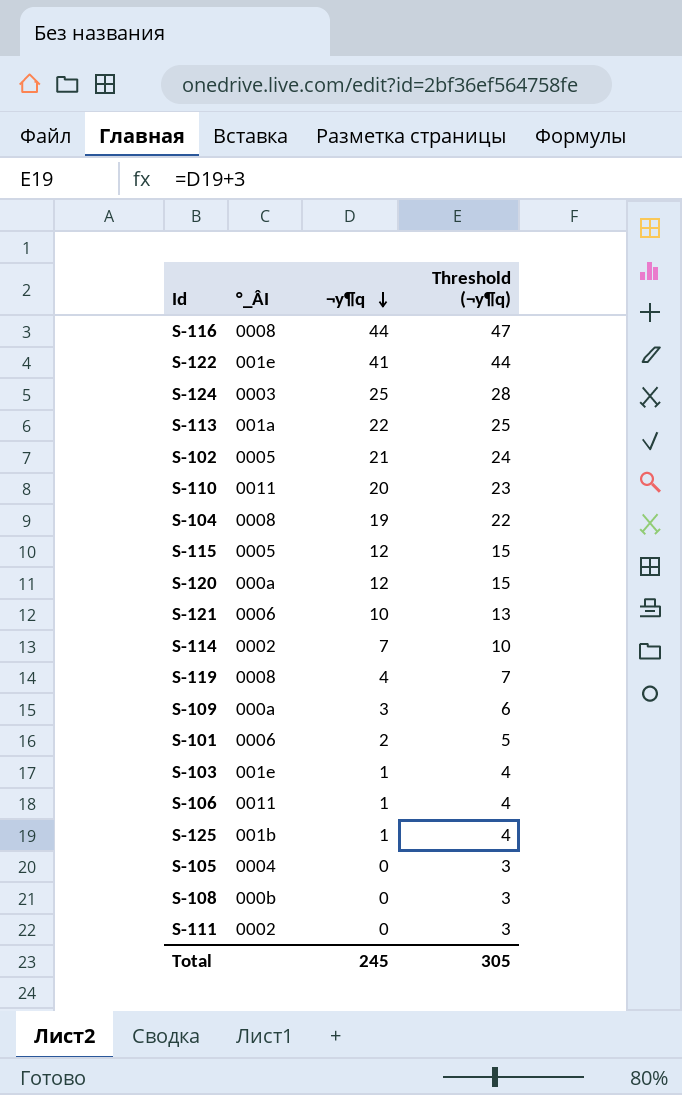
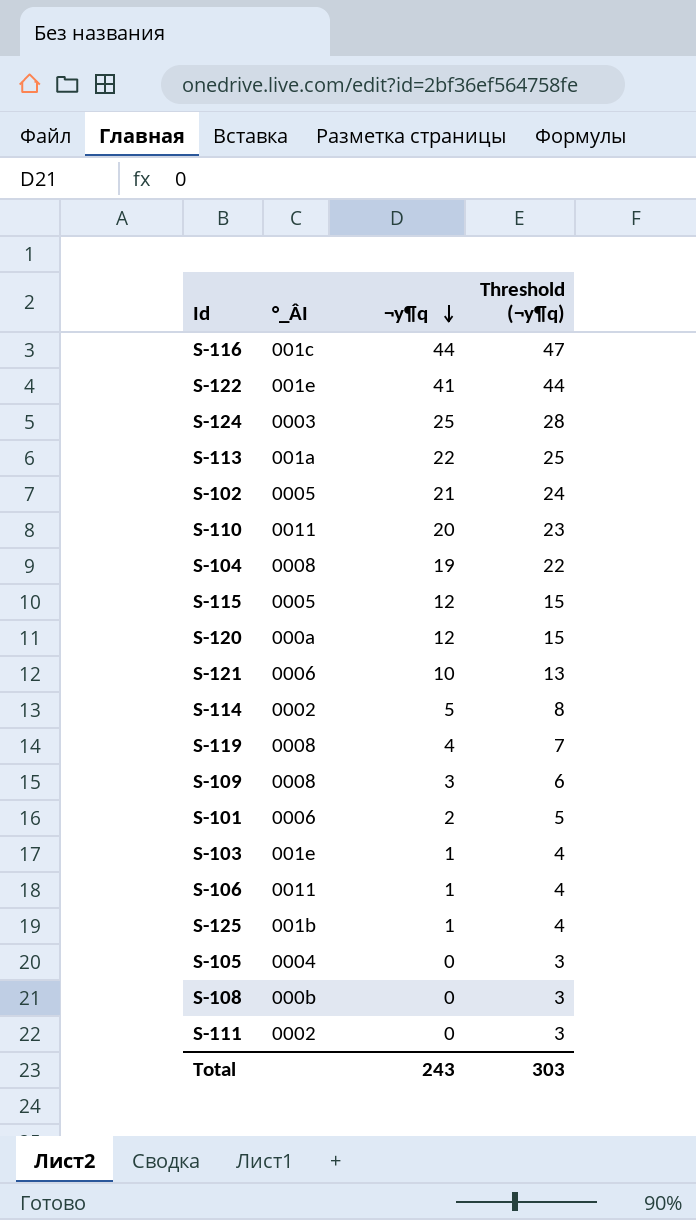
S-116 | °_ÂI: 0008 -> 001c
S-114 | ¬y¶q: 7 -> 5
S-114 | Threshold (¬y¶q): 10 -> 8
S-109 | °_ÂI: 000a -> 0008
Total | ¬y¶q: 245 -> 243
Total | Threshold (¬y¶q): 305 -> 303

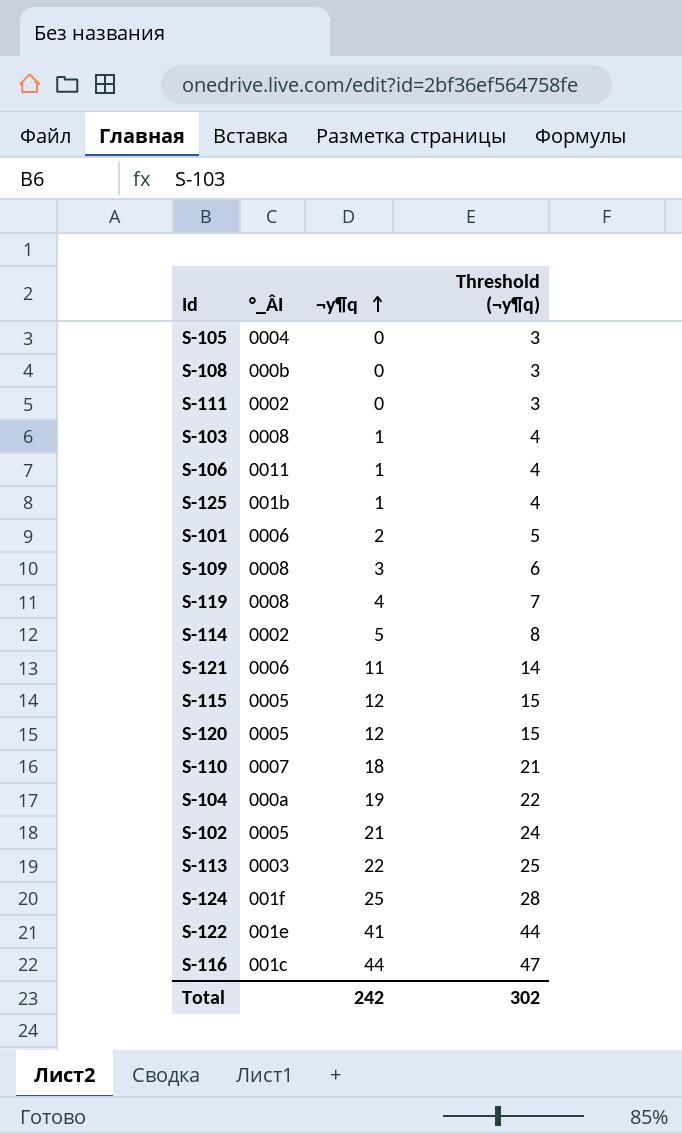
row order: ¬y¶q descending -> ¬y¶q ascending
S-103 | °_ÂI: 001e -> 0008
S-121 | ¬y¶q: 10 -> 11
S-121 | Threshold (¬y¶q): 13 -> 14
S-120 | °_ÂI: 000a -> 0005
S-110 | °_ÂI: 0011 -> 0007
S-110 | ¬y¶q: 20 -> 18
S-110 | Threshold (¬y¶q): 23 -> 21
S-104 | °_ÂI: 0008 -> 000a
S-113 | °_ÂI: 001a -> 0003
S-124 | °_ÂI: 0003 -> 001f
Total | ¬y¶q: 243 -> 242
Total | Threshold (¬y¶q): 303 -> 302

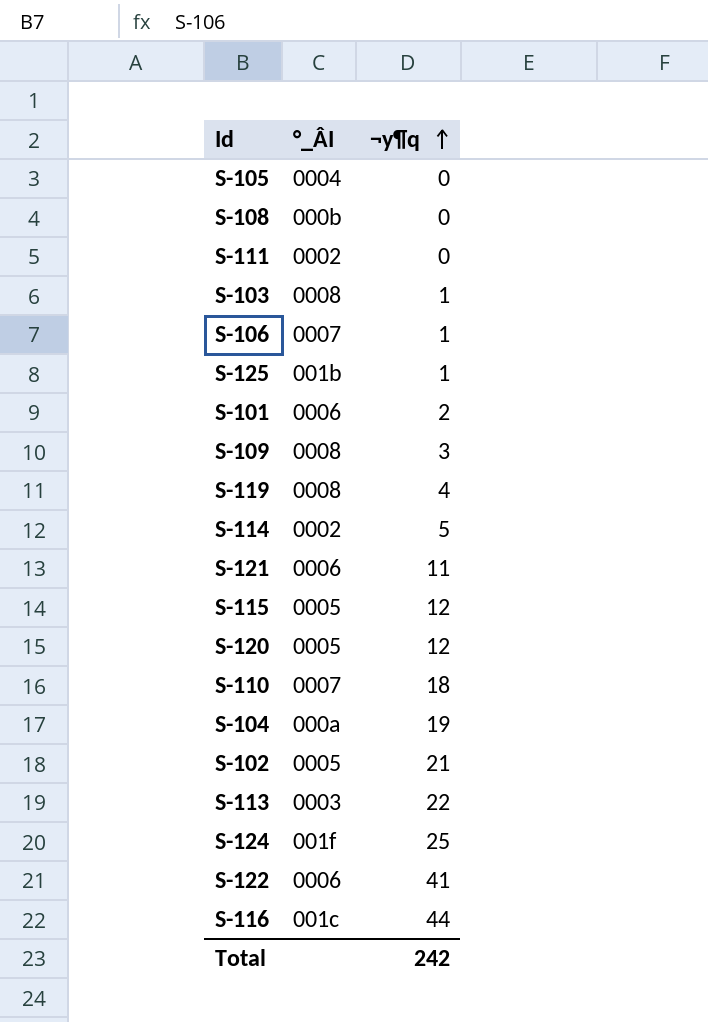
column Threshold (¬y¶q) | formula: [¬y¶q] + 3 -> none
S-106 | °_ÂI: 0011 -> 0007
S-122 | °_ÂI: 001e -> 0006

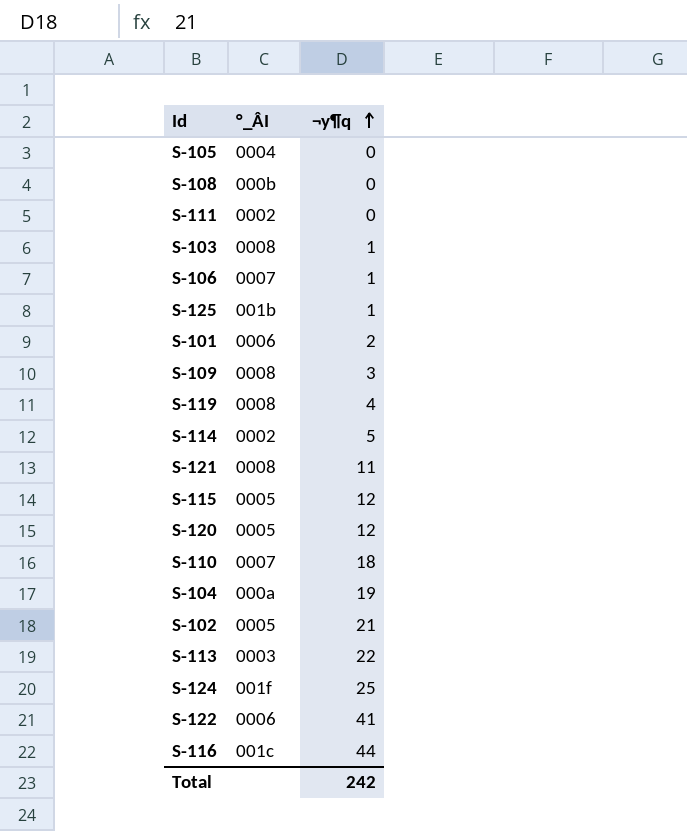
S-121 | °_ÂI: 0006 -> 0008

